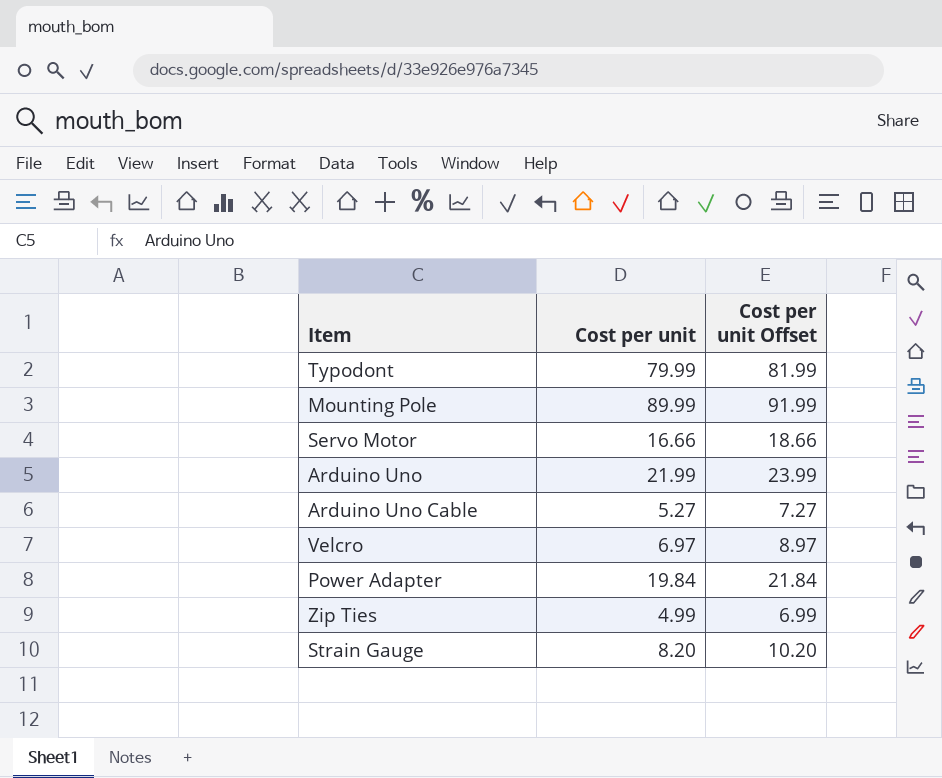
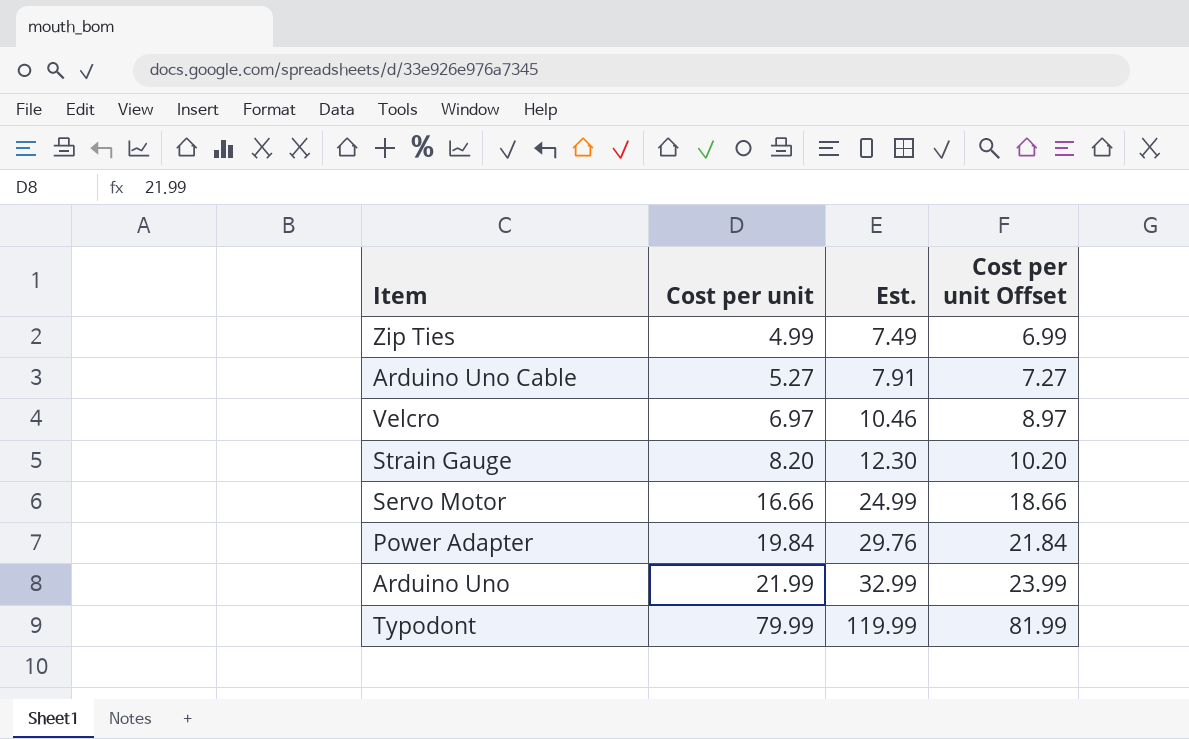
row order: none -> Cost per unit ascending
column Est. | formula: none -> [Cost per unit] * 1.5
row Mounting Pole: 89.99 | 91.99 -> none

